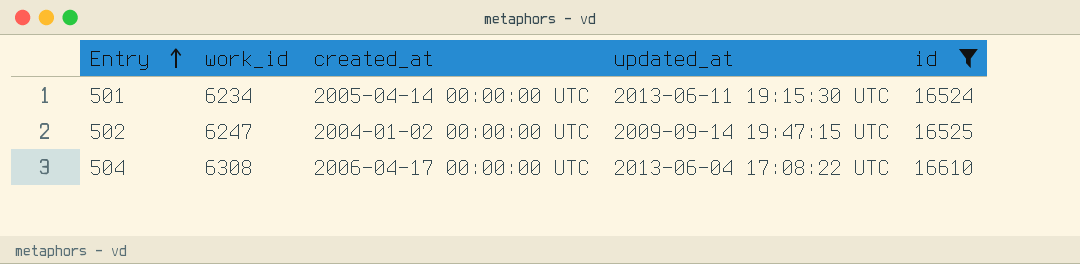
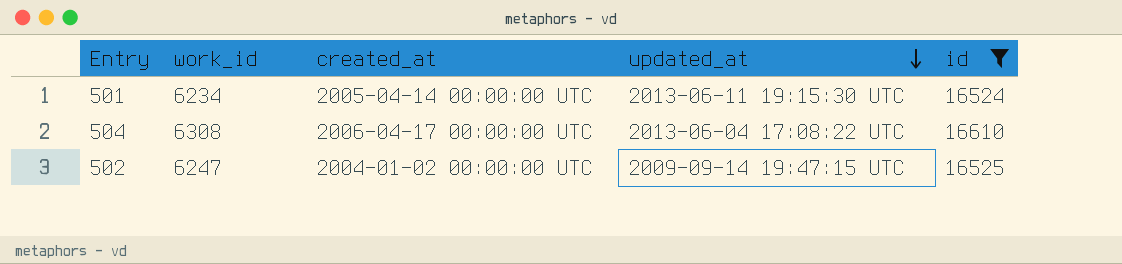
row order: Entry ascending -> updated_at descending

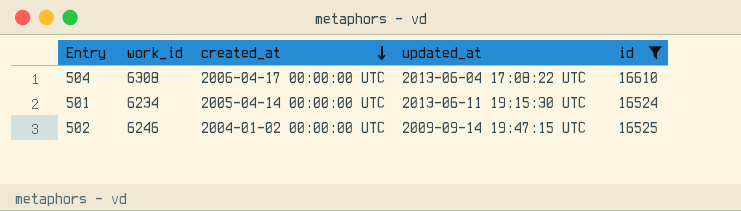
row order: updated_at descending -> created_at descending
502 | work_id: 6247 -> 6246

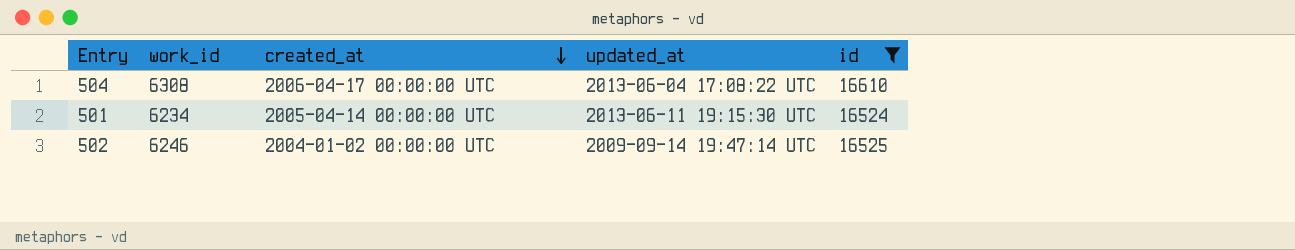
502 | updated_at: 2009-09-14 19:47:15 UTC -> 2009-09-14 19:47:14 UTC

